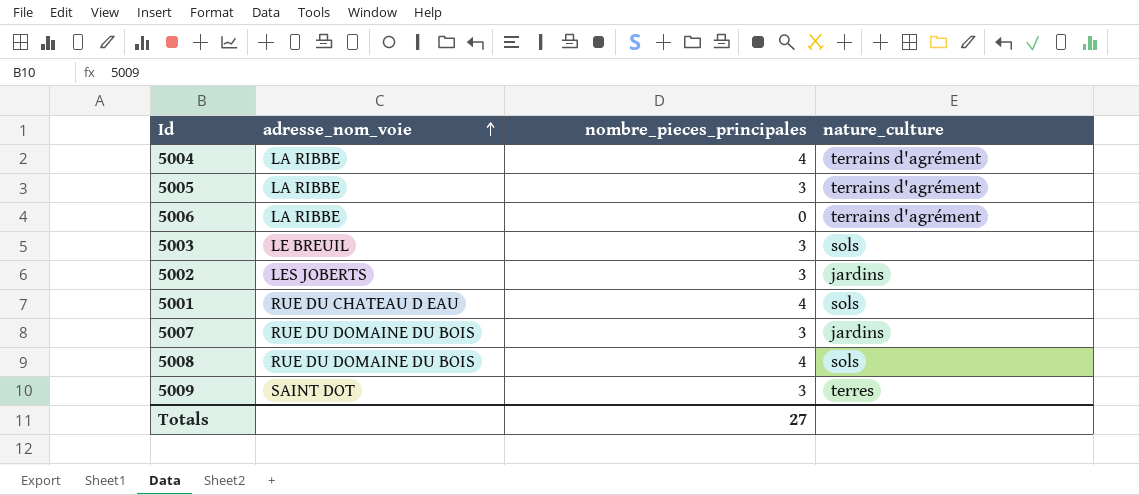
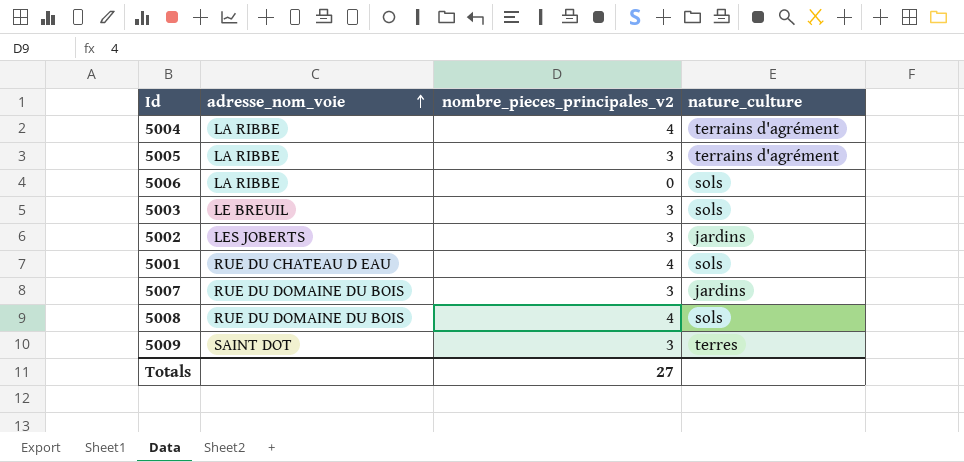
column name: nombre_pieces_principales -> nombre_pieces_principales_v2
5006 | nature_culture: terrains d'agrément -> sols

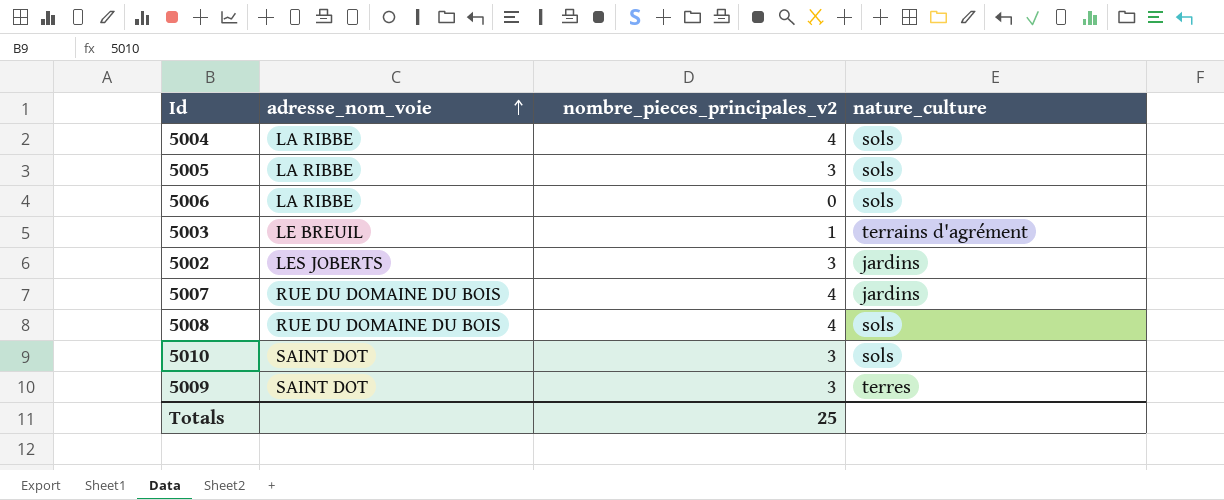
row 5001: RUE DU CHATEAU D EAU | 4 | sols -> none
5004 | nature_culture: terrains d'agrément -> sols
5005 | nature_culture: terrains d'agrément -> sols
5003 | nombre_pieces_principales_v2: 3 -> 1
5003 | nature_culture: sols -> terrains d'agrément
5007 | nombre_pieces_principales_v2: 3 -> 4
row 5010: none -> SAINT DOT | 3 | sols
Totals | nombre_pieces_principales_v2: 27 -> 25

